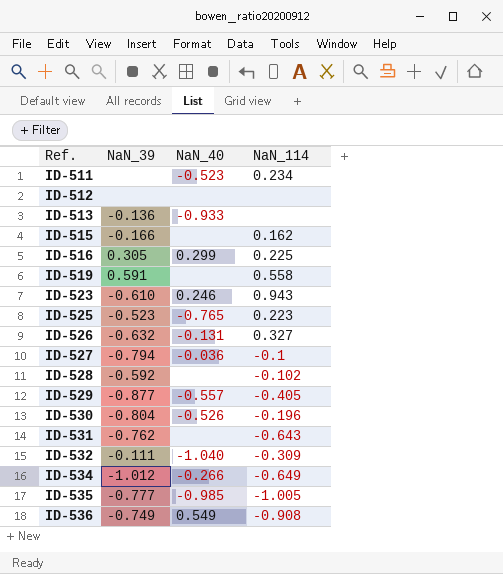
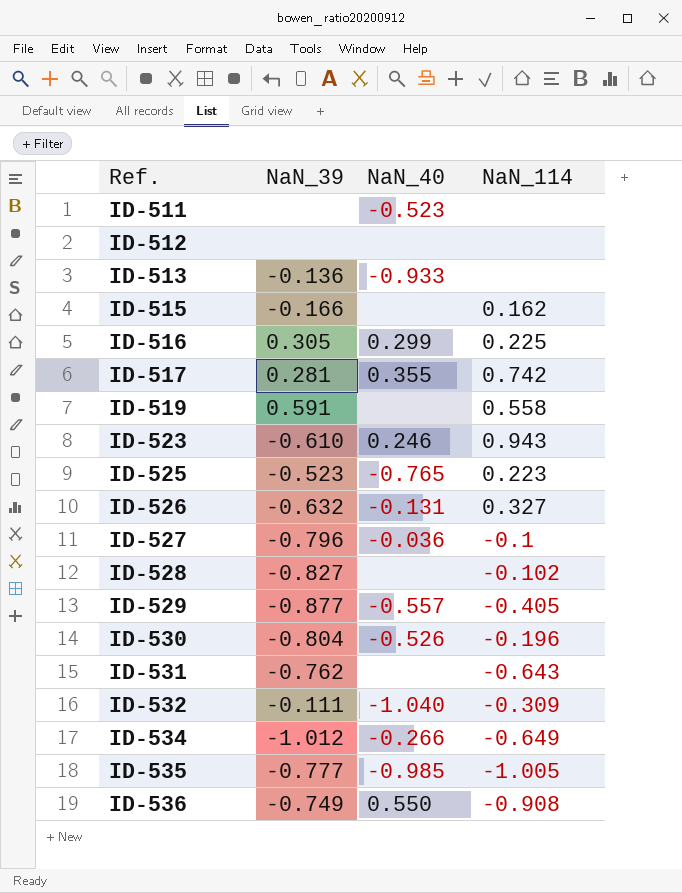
ID-511 | NaN_114: 0.234 -> none
row ID-517: none -> 0.281 | 0.355 | 0.742
ID-527 | NaN_39: -0.794 -> -0.796
ID-528 | NaN_39: -0.592 -> -0.827
ID-536 | NaN_40: 0.549 -> 0.550

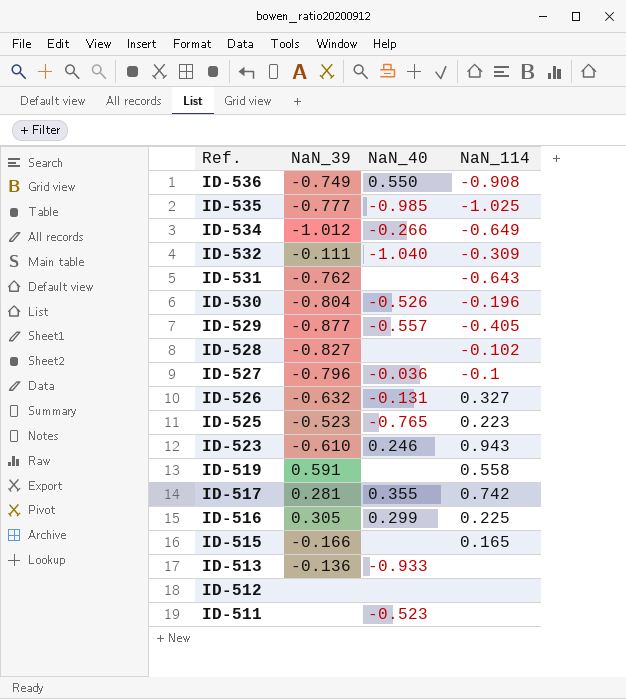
row order: Ref. ascending -> Ref. descending
ID-535 | NaN_114: -1.005 -> -1.025
ID-515 | NaN_114: 0.162 -> 0.165

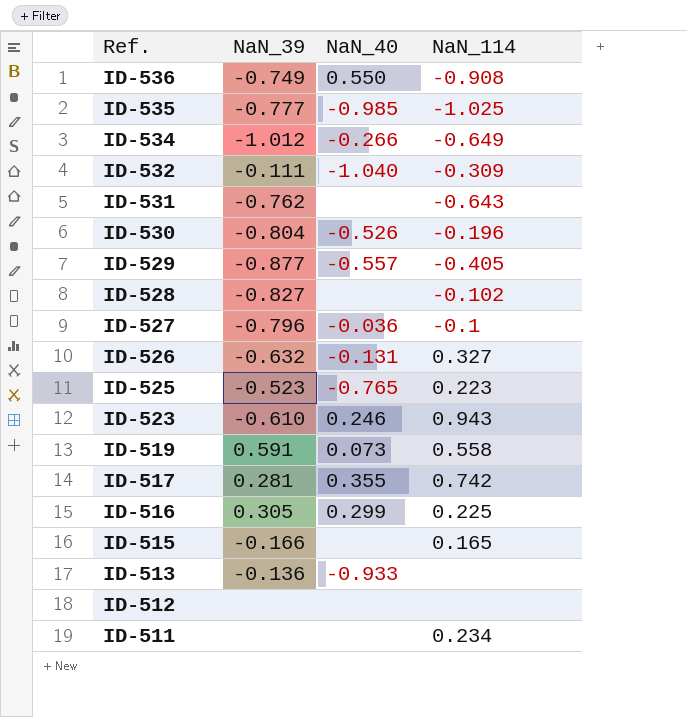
ID-519 | NaN_40: none -> 0.073
ID-511 | NaN_40: -0.523 -> none
ID-511 | NaN_114: none -> 0.234

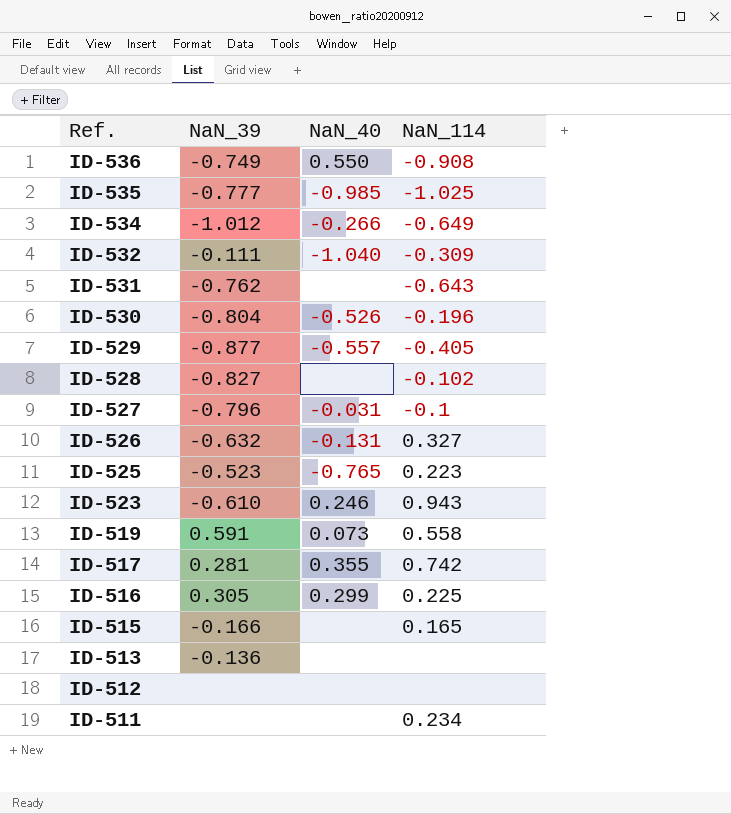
ID-527 | NaN_40: -0.036 -> -0.031
ID-513 | NaN_40: -0.933 -> none

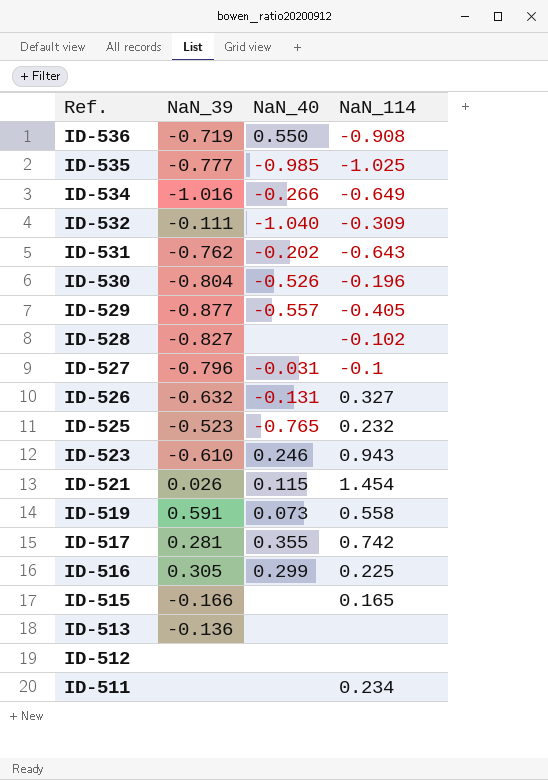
ID-536 | NaN_39: -0.749 -> -0.719
ID-534 | NaN_39: -1.012 -> -1.016
ID-531 | NaN_40: none -> -0.202
ID-525 | NaN_114: 0.223 -> 0.232
row ID-521: none -> 0.026 | 0.115 | 1.454

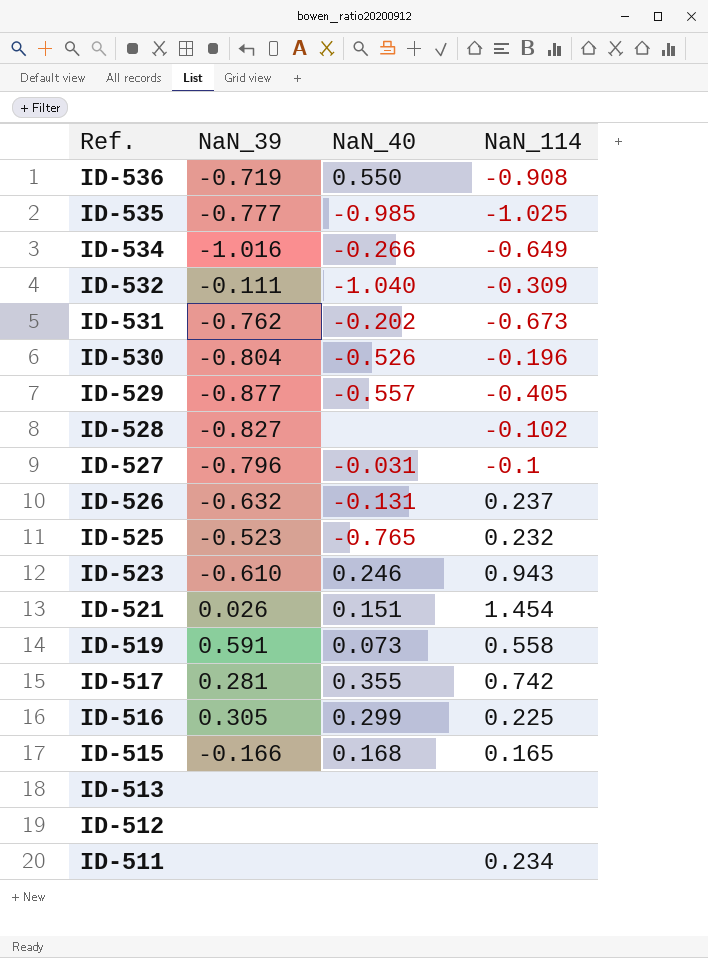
ID-531 | NaN_114: -0.643 -> -0.673
ID-526 | NaN_114: 0.327 -> 0.237
ID-521 | NaN_40: 0.115 -> 0.151
ID-515 | NaN_40: none -> 0.168
ID-513 | NaN_39: -0.136 -> none

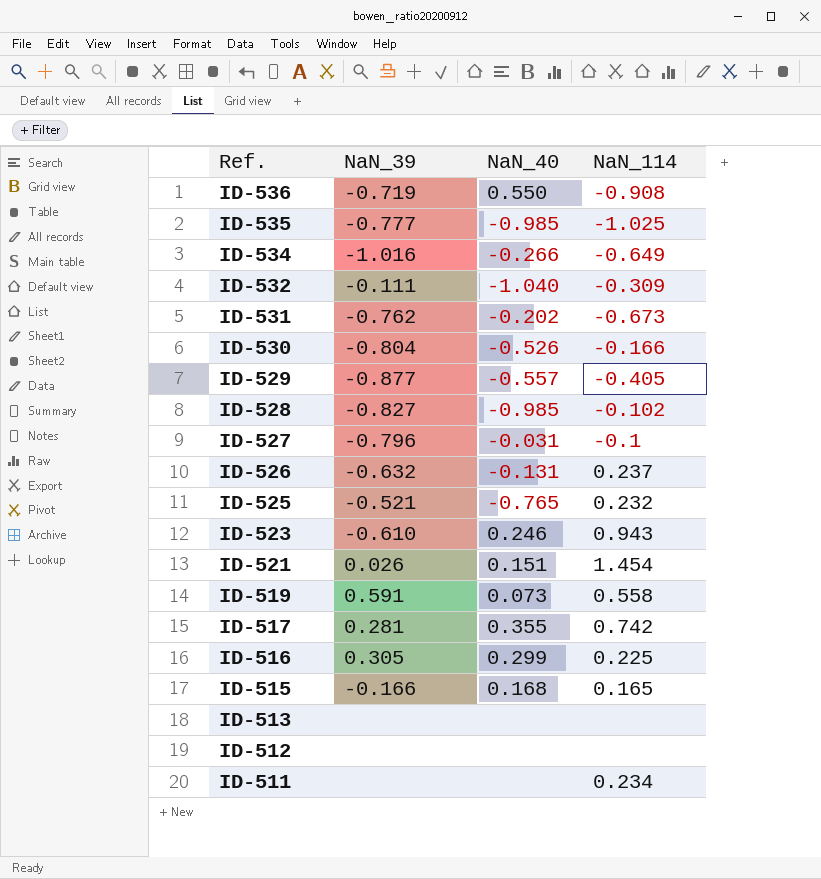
ID-530 | NaN_114: -0.196 -> -0.166
ID-528 | NaN_40: none -> -0.985
ID-525 | NaN_39: -0.523 -> -0.521

